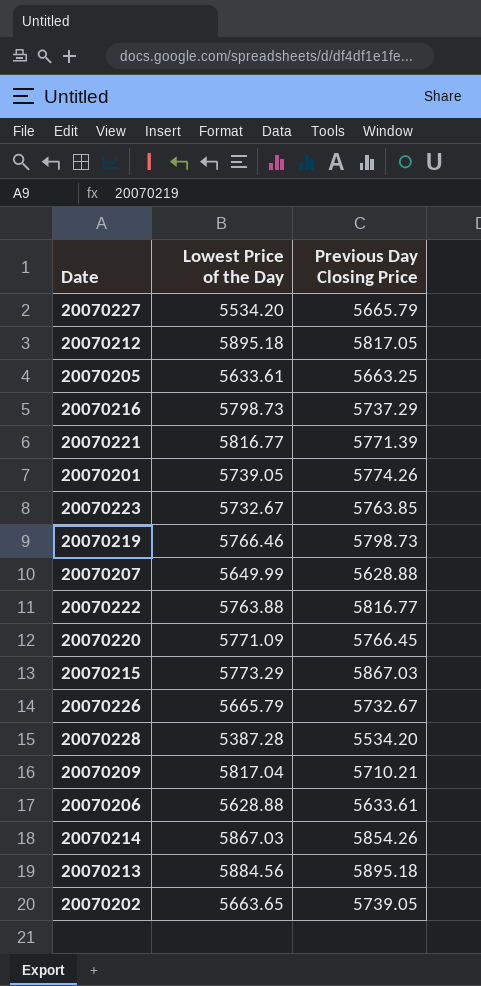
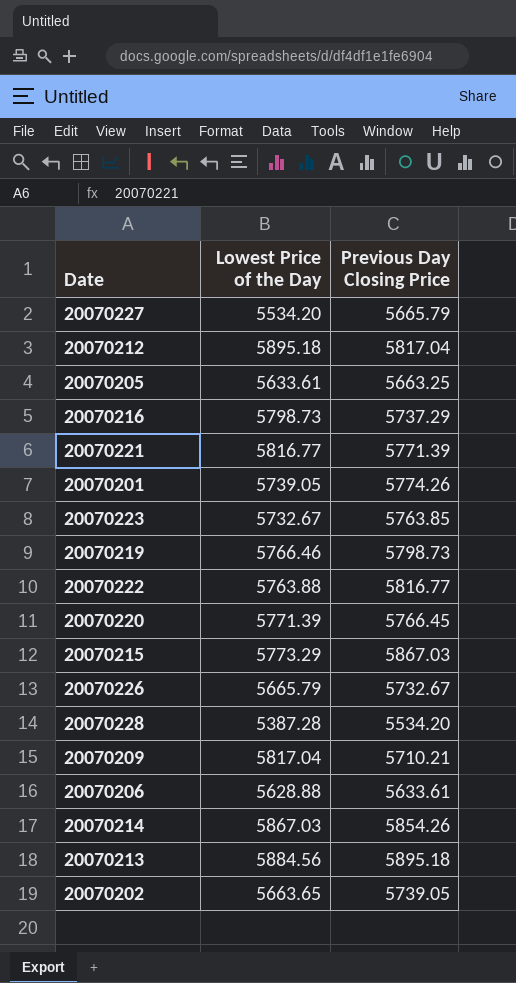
row 20070207: 5649.99 | 5628.88 -> none
20070212 | Previous Day Closing Price: 5817.05 -> 5817.04
20070220 | Lowest Price of the Day: 5771.09 -> 5771.39

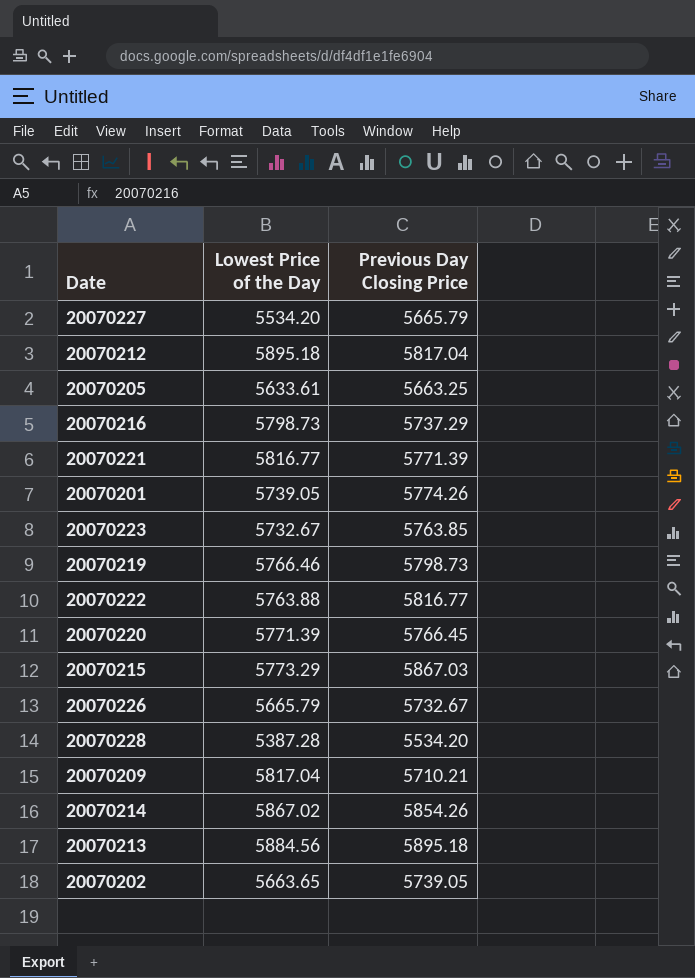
row 20070206: 5628.88 | 5633.61 -> none
20070214 | Lowest Price of the Day: 5867.03 -> 5867.02

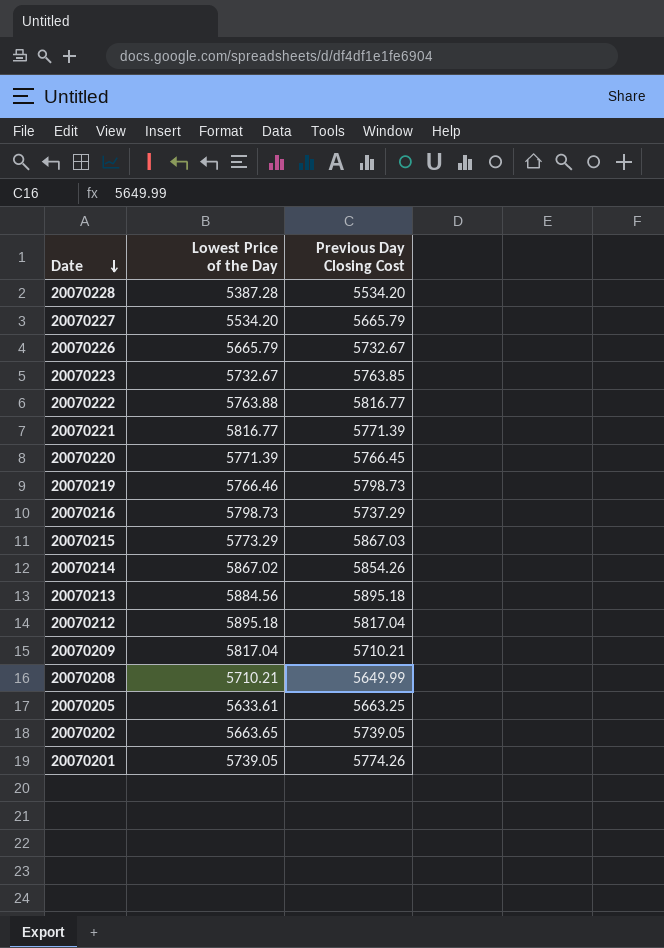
row order: none -> Date descending
column name: Previous Day Closing Price -> Previous Day Closing Cost
row 20070208: none -> 5710.21 | 5649.99

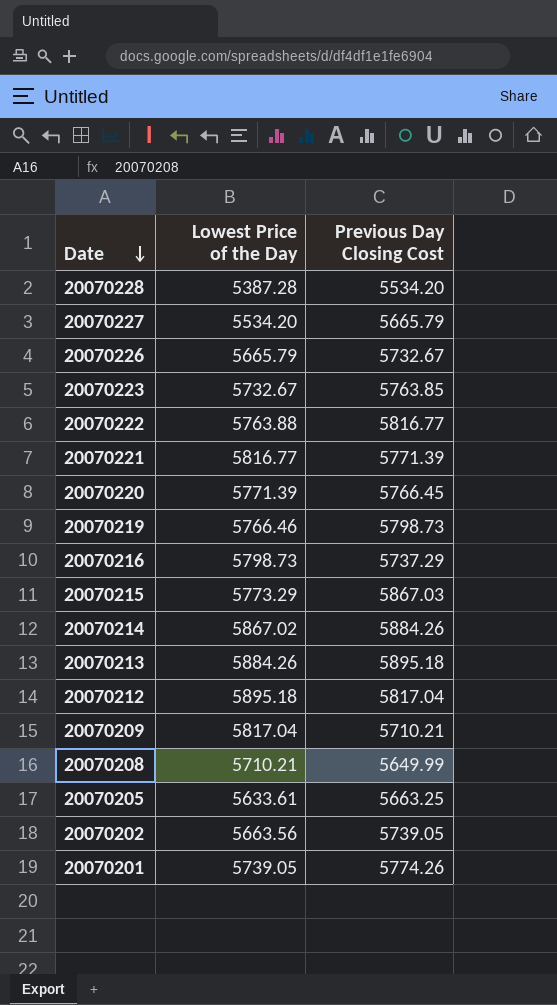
20070214 | Previous Day Closing Cost: 5854.26 -> 5884.26
20070213 | Lowest Price of the Day: 5884.56 -> 5884.26
20070202 | Lowest Price of the Day: 5663.65 -> 5663.56

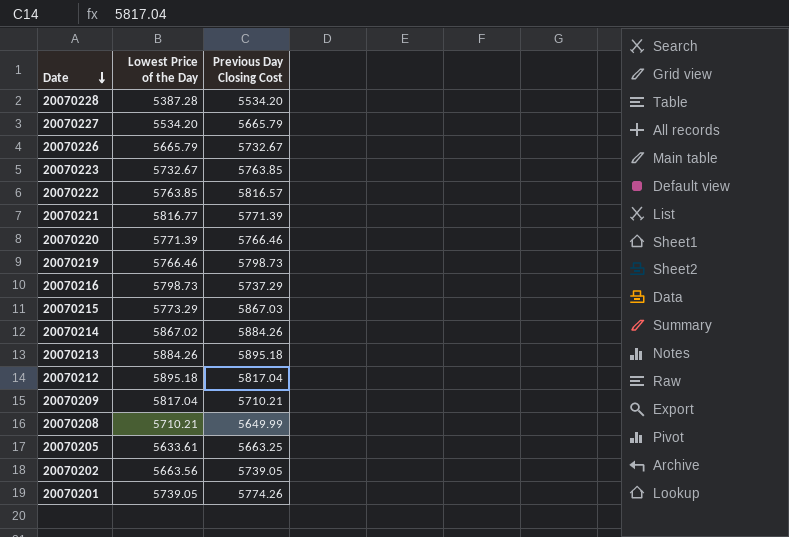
20070222 | Lowest Price of the Day: 5763.88 -> 5763.85
20070222 | Previous Day Closing Cost: 5816.77 -> 5816.57
20070220 | Previous Day Closing Cost: 5766.45 -> 5766.46

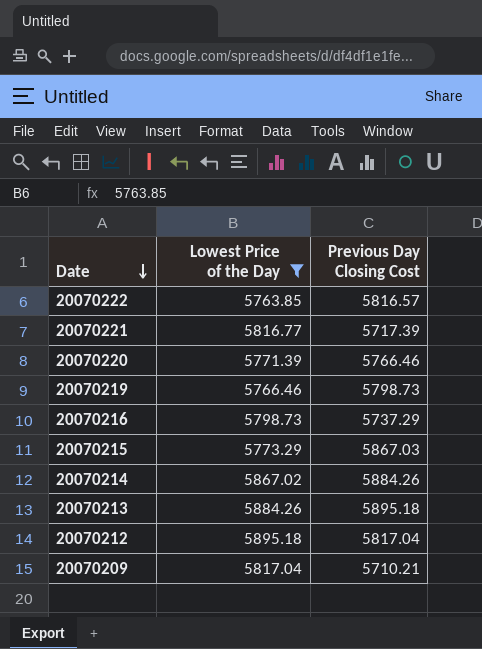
filter: none -> Lowest Price of the Day >= 5763.85
20070221 | Previous Day Closing Cost: 5771.39 -> 5717.39

